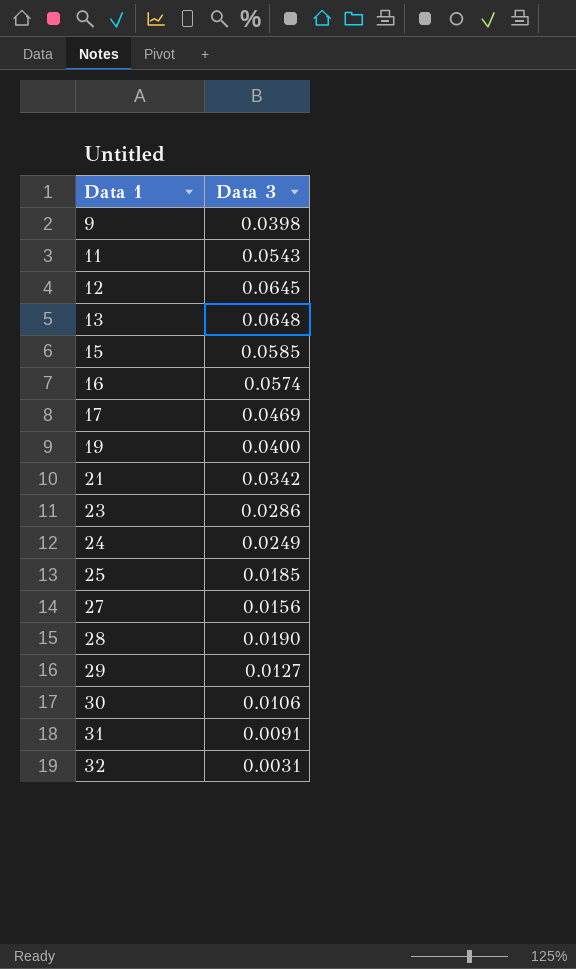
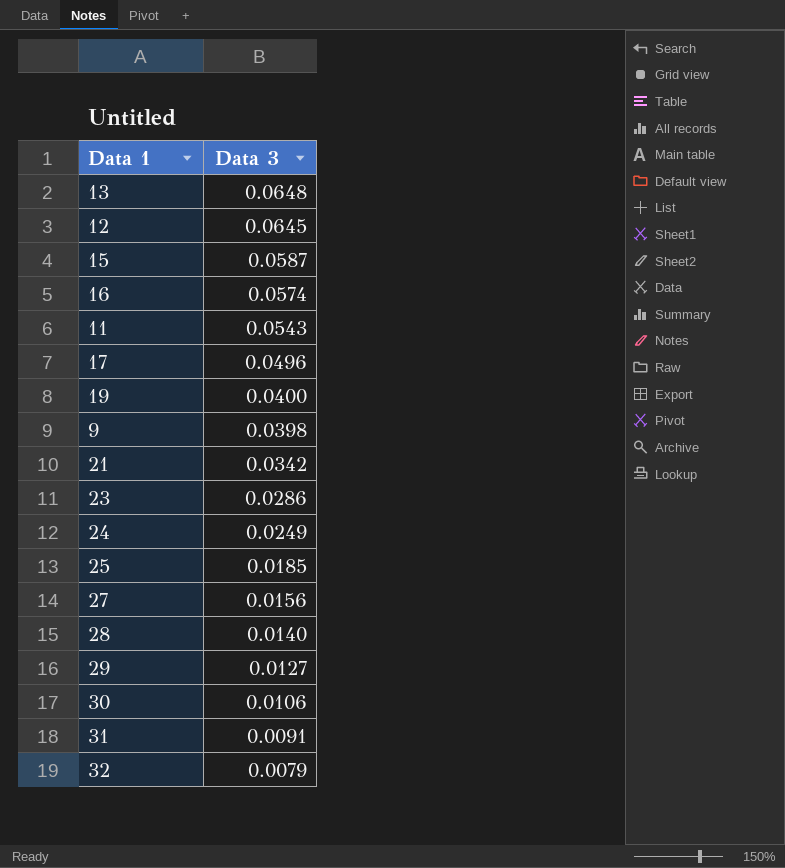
row order: Data 1 ascending -> Data 3 descending
15 | Data 3: 0.0585 -> 0.0587
17 | Data 3: 0.0469 -> 0.0496
28 | Data 3: 0.0190 -> 0.0140
32 | Data 3: 0.0031 -> 0.0079

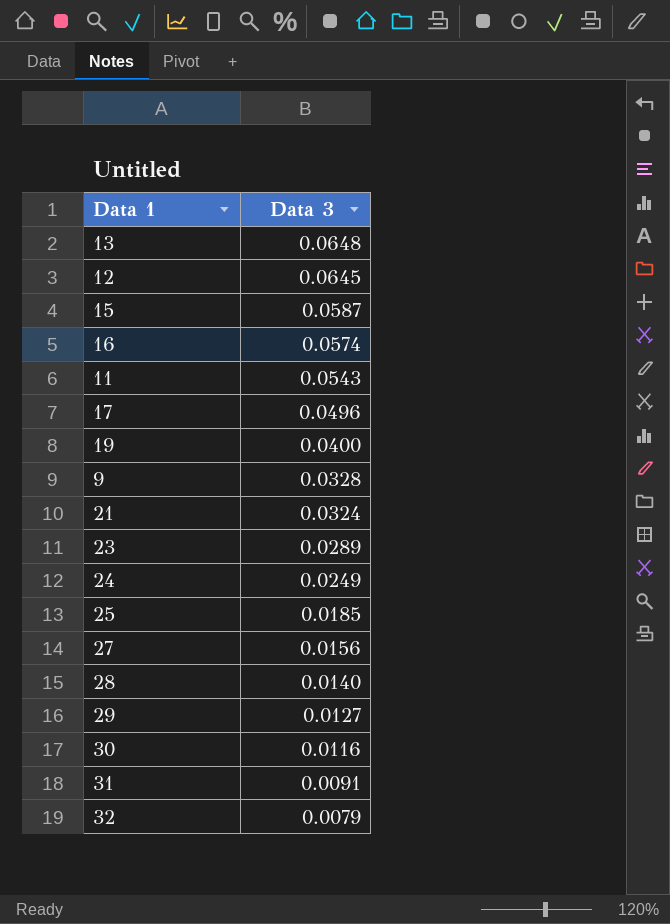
9 | Data 3: 0.0398 -> 0.0328
21 | Data 3: 0.0342 -> 0.0324
23 | Data 3: 0.0286 -> 0.0289
30 | Data 3: 0.0106 -> 0.0116

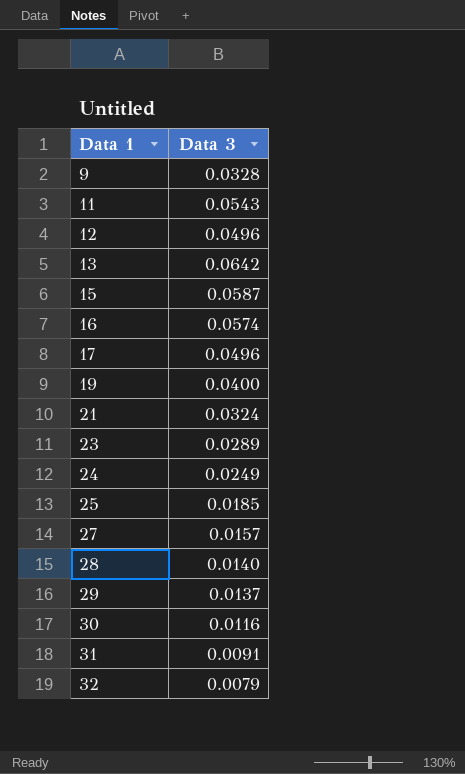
row order: Data 3 descending -> Data 1 ascending
12 | Data 3: 0.0645 -> 0.0496
13 | Data 3: 0.0648 -> 0.0642
27 | Data 3: 0.0156 -> 0.0157
29 | Data 3: 0.0127 -> 0.0137

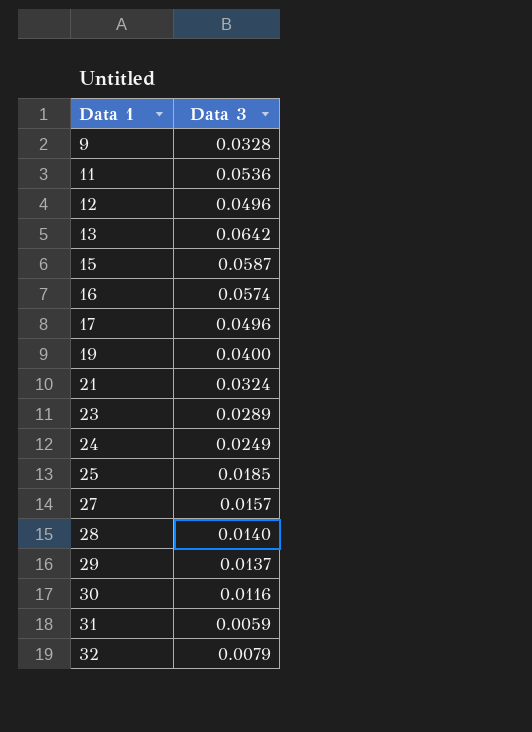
11 | Data 3: 0.0543 -> 0.0536
31 | Data 3: 0.0091 -> 0.0059

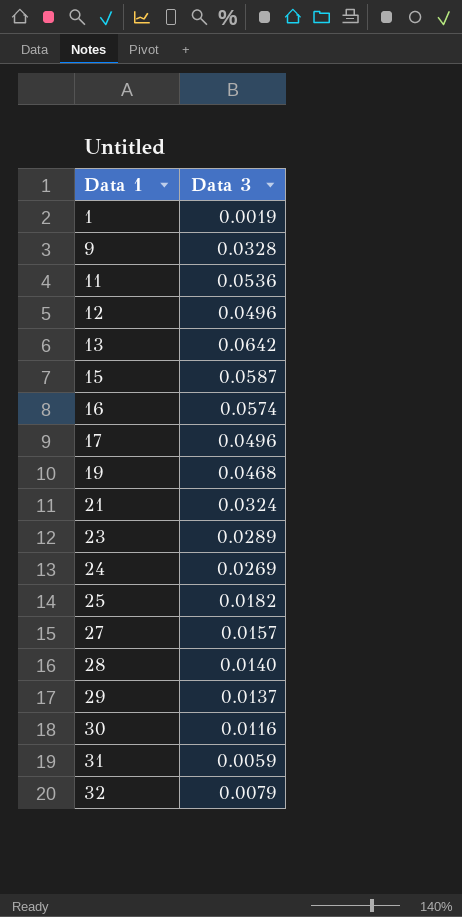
row 1: none -> 0.0019
19 | Data 3: 0.0400 -> 0.0468
24 | Data 3: 0.0249 -> 0.0269
25 | Data 3: 0.0185 -> 0.0182

